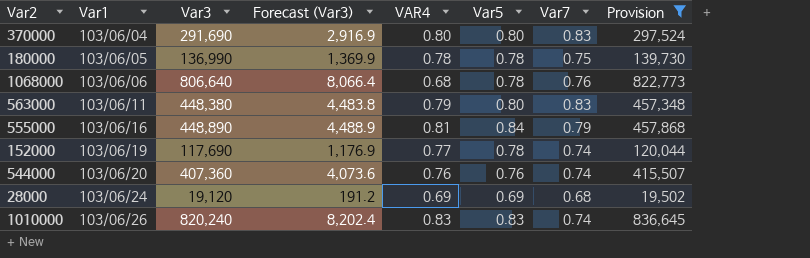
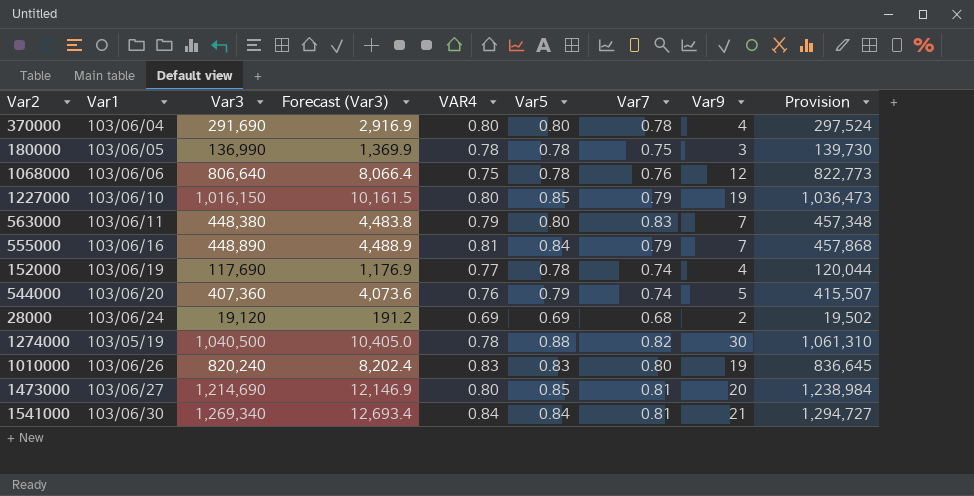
filter: Provision <= 836,645 -> none
column Var9 | position: none -> 8
370000 | Var7: 0.83 -> 0.78
1068000 | VAR4: 0.68 -> 0.75
544000 | Var5: 0.76 -> 0.79
1010000 | Var7: 0.74 -> 0.80

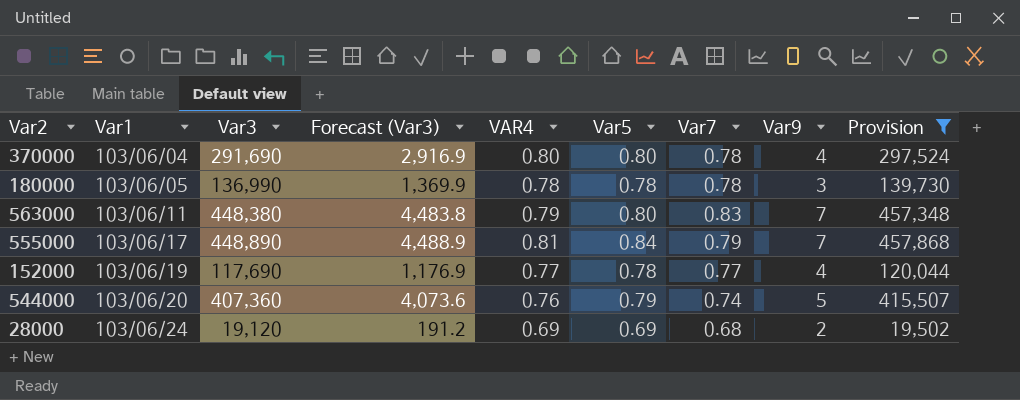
filter: none -> Provision <= 457,868
180000 | Var7: 0.75 -> 0.78
555000 | Var1: 103/06/16 -> 103/06/17
152000 | Var7: 0.74 -> 0.77

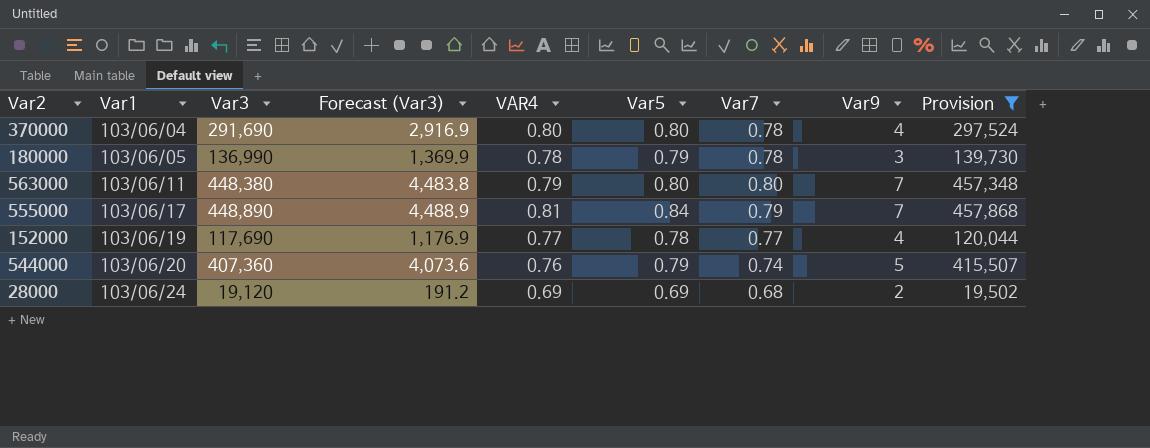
180000 | Var5: 0.78 -> 0.79
563000 | Var7: 0.83 -> 0.80

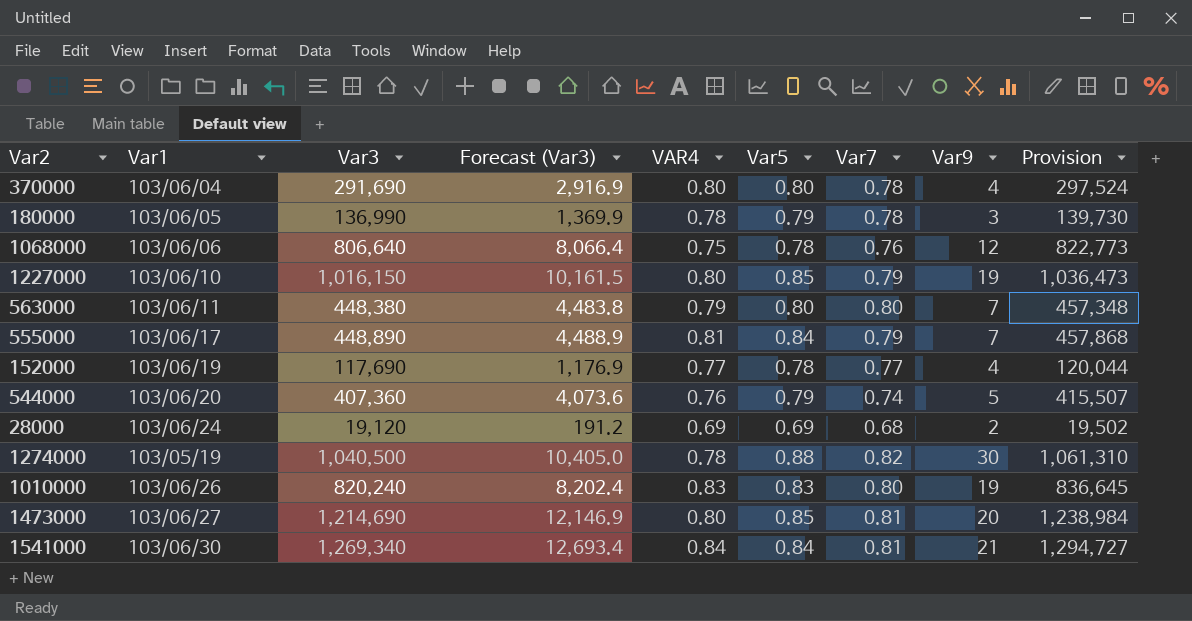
filter: Provision <= 457,868 -> none

